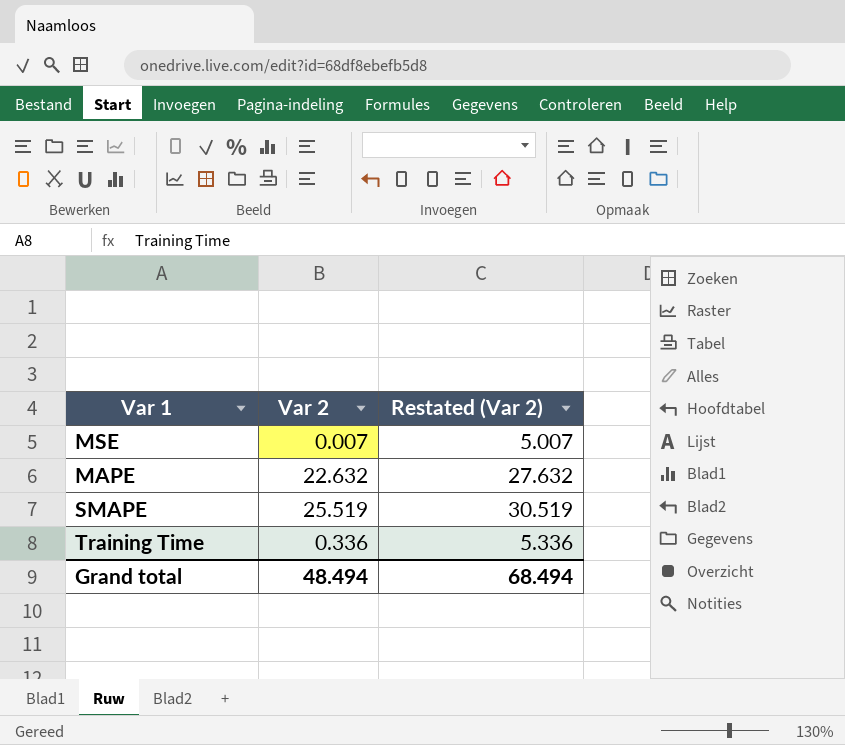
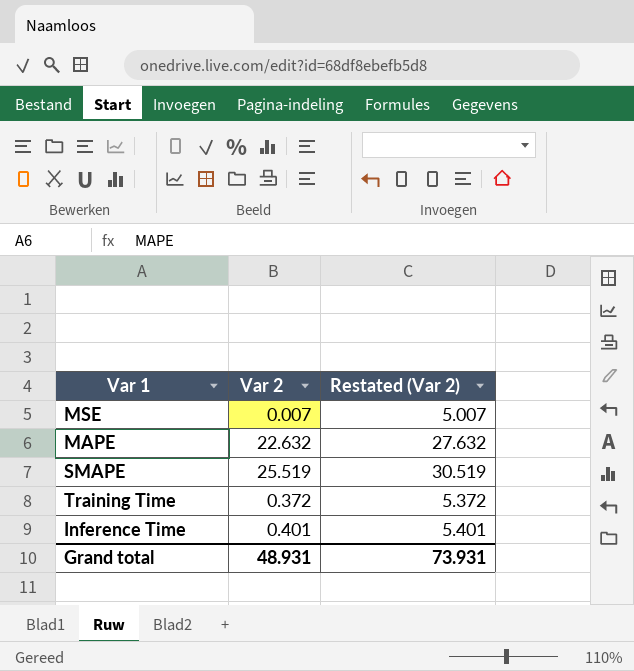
Training Time | Var 2: 0.336 -> 0.372
Training Time | Restated (Var 2): 5.336 -> 5.372
row Inference Time: none -> 0.401 | 5.401
Grand total | Var 2: 48.494 -> 48.931
Grand total | Restated (Var 2): 68.494 -> 73.931

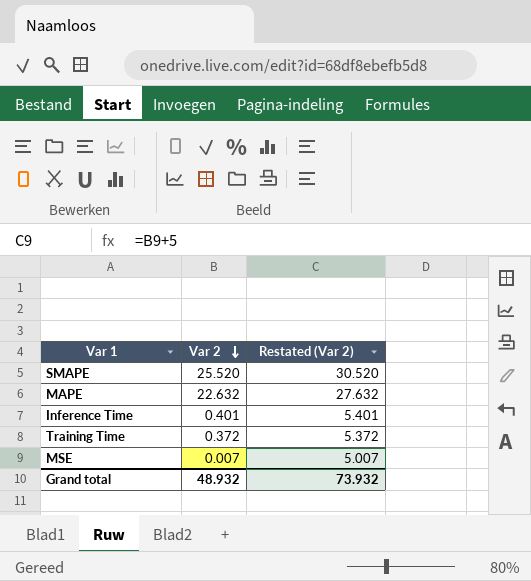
row order: none -> Var 2 descending
SMAPE | Var 2: 25.519 -> 25.520
SMAPE | Restated (Var 2): 30.519 -> 30.520
Grand total | Var 2: 48.931 -> 48.932
Grand total | Restated (Var 2): 73.931 -> 73.932

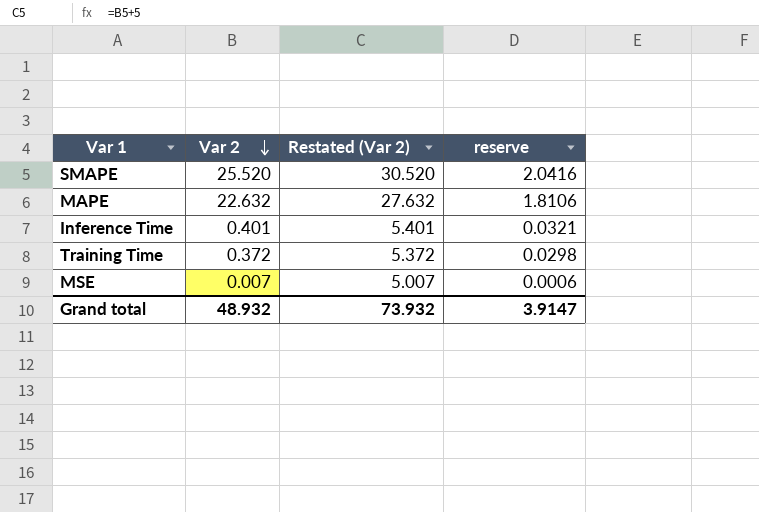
column reserve | formula: none -> [Var 2] * 0.08

